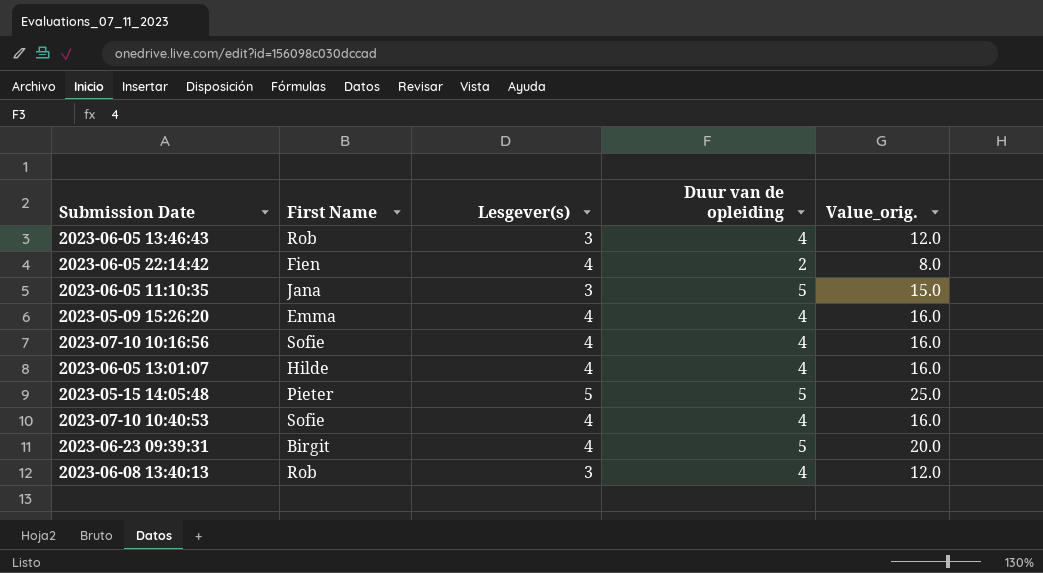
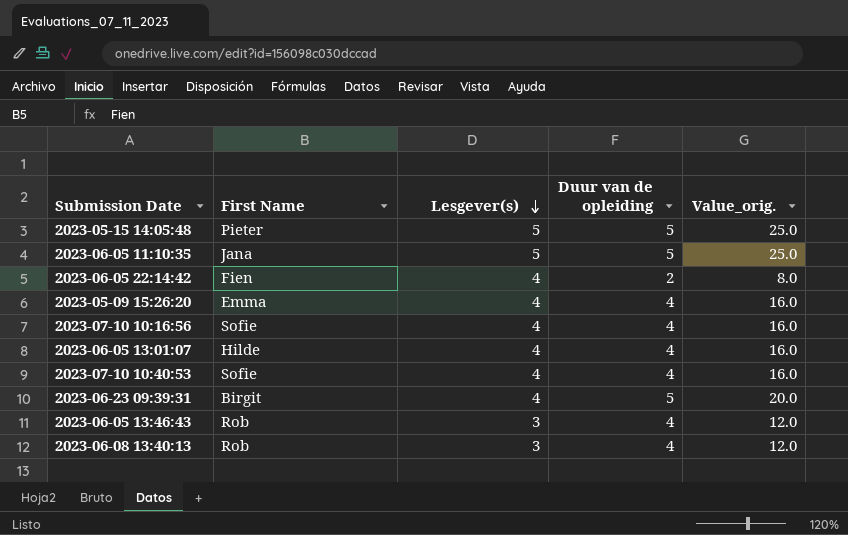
row order: none -> Lesgever(s) descending
2023-06-05 11:10:35 | Lesgever(s): 3 -> 5
2023-06-05 11:10:35 | Value_orig.: 15.0 -> 25.0

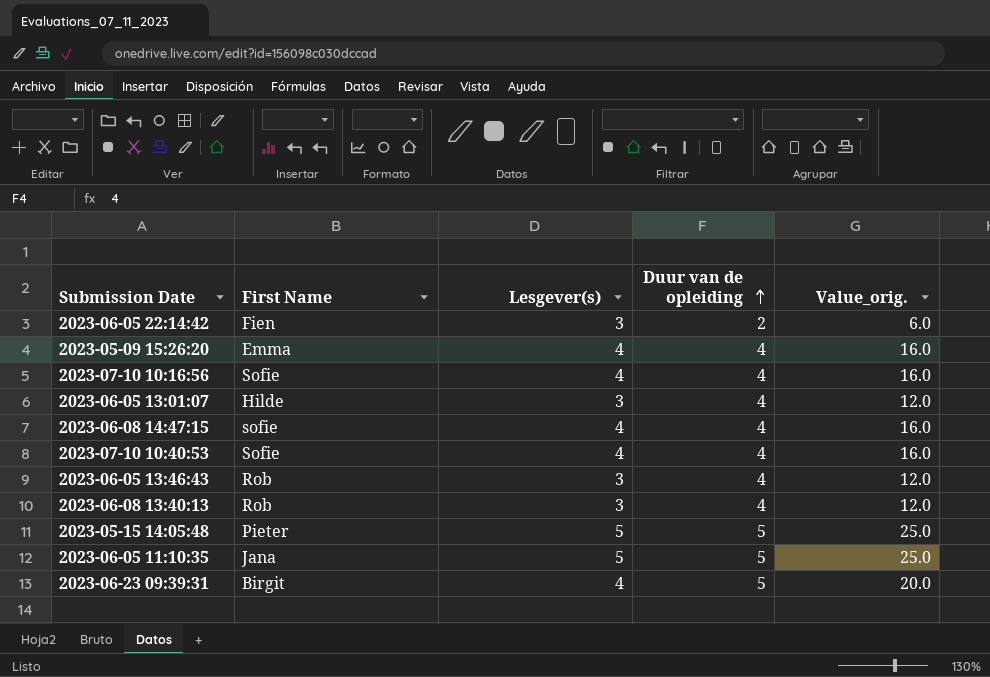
row order: Lesgever(s) descending -> Duur van de opleiding ascending
2023-06-05 22:14:42 | Lesgever(s): 4 -> 3
2023-06-05 22:14:42 | Value_orig.: 8.0 -> 6.0
2023-06-05 13:01:07 | Lesgever(s): 4 -> 3
2023-06-05 13:01:07 | Value_orig.: 16.0 -> 12.0
row 2023-06-08 14:47:15: none -> sofie | 4 | 4 | 16.0

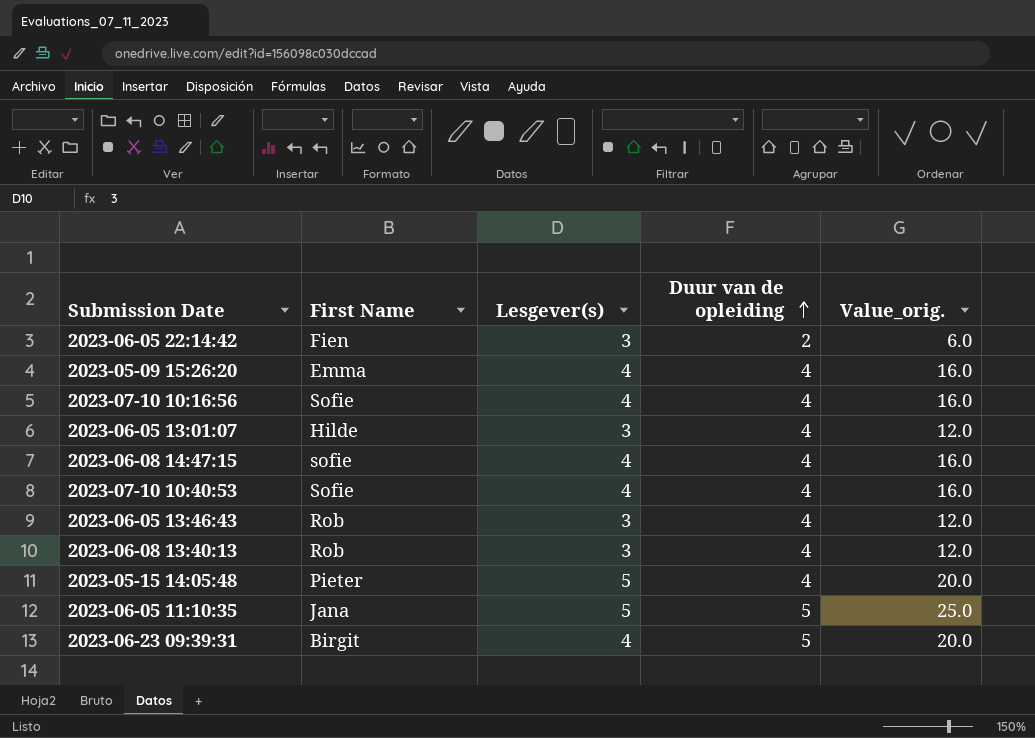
2023-05-15 14:05:48 | Duur van de opleiding: 5 -> 4
2023-05-15 14:05:48 | Value_orig.: 25.0 -> 20.0

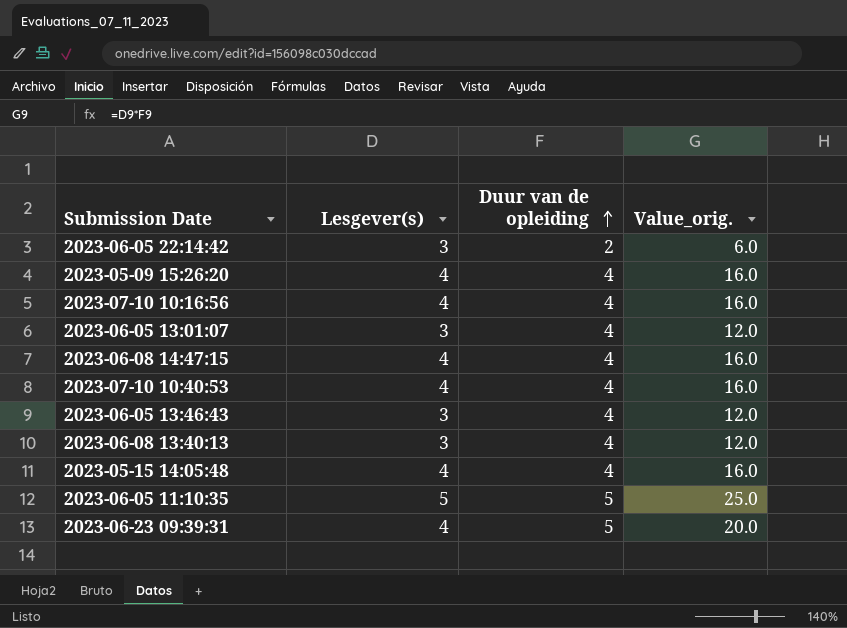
column First Name | position: 2 -> none
2023-05-15 14:05:48 | Lesgever(s): 5 -> 4
2023-05-15 14:05:48 | Value_orig.: 20.0 -> 16.0

